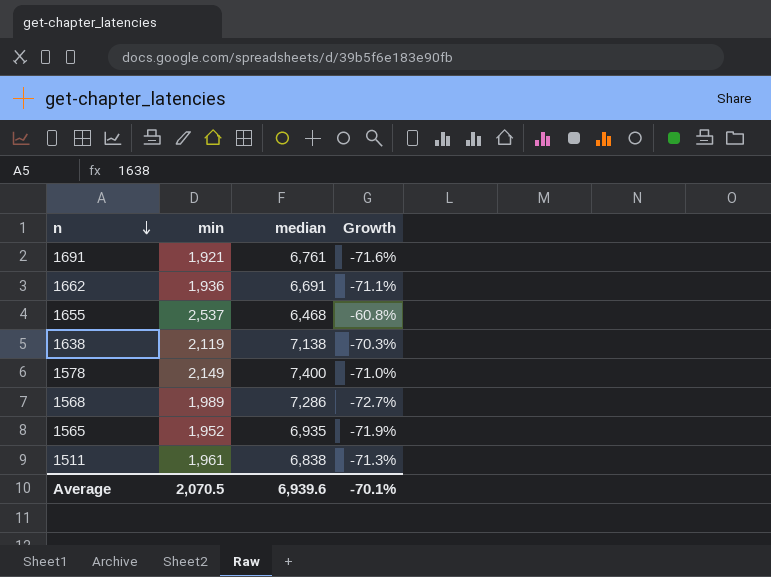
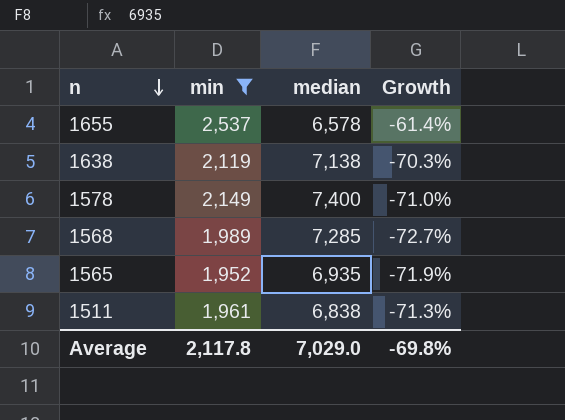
filter: none -> min >= 1,952
1655 | median: 6,468 -> 6,578
1655 | Growth: -60.8% -> -61.4%
1568 | median: 7,286 -> 7,285
Average | min: 2,070.5 -> 2,117.8
Average | median: 6,939.6 -> 7,029.0
Average | Growth: -70.1% -> -69.8%

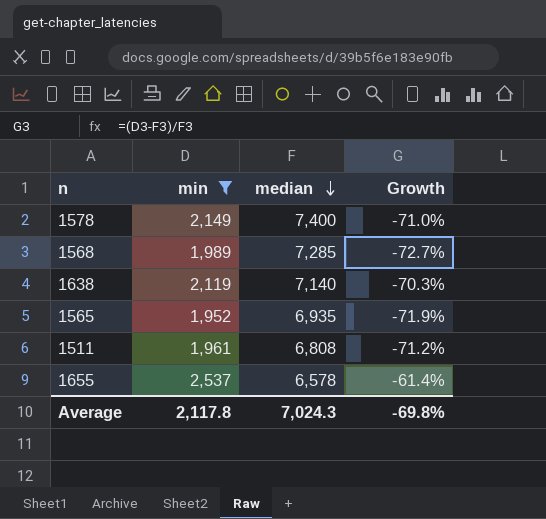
row order: n descending -> median descending
1638 | median: 7,138 -> 7,140
1511 | median: 6,838 -> 6,808
1511 | Growth: -71.3% -> -71.2%
Average | median: 7,029.0 -> 7,024.3

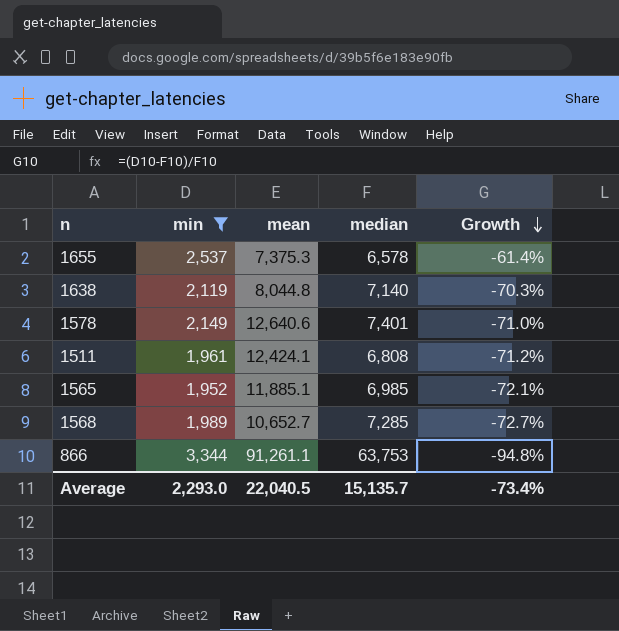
row order: median descending -> Growth descending
column mean | position: none -> 3
1578 | median: 7,400 -> 7,401
1565 | median: 6,935 -> 6,985
1565 | Growth: -71.9% -> -72.1%
row 866: none -> 3,344 | 91,261.1 | 63,753 | -94.8%
Average | min: 2,117.8 -> 2,293.0
Average | median: 7,024.3 -> 15,135.7
Average | Growth: -69.8% -> -73.4%

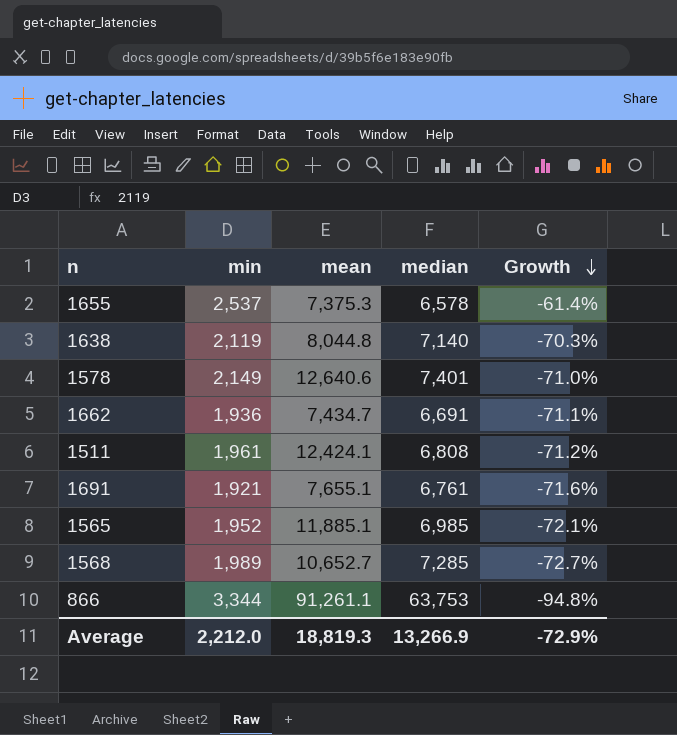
filter: min >= 1,952 -> none
Average | min: 2,293.0 -> 2,212.0
Average | mean: 22,040.5 -> 18,819.3
Average | median: 15,135.7 -> 13,266.9
Average | Growth: -73.4% -> -72.9%

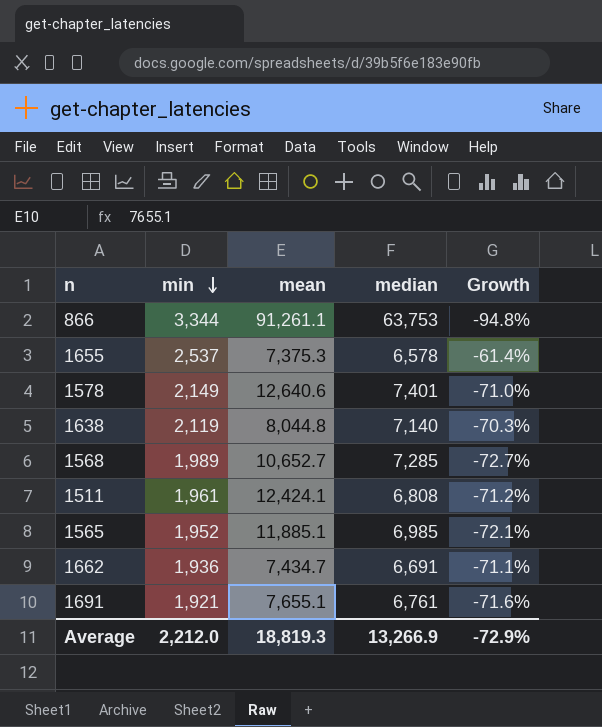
row order: Growth descending -> min descending

